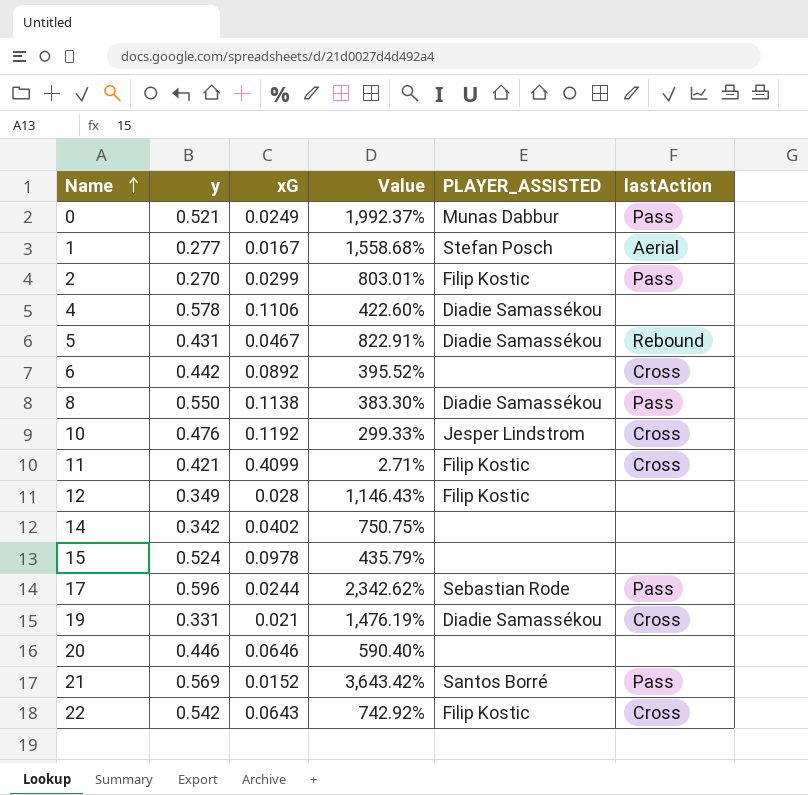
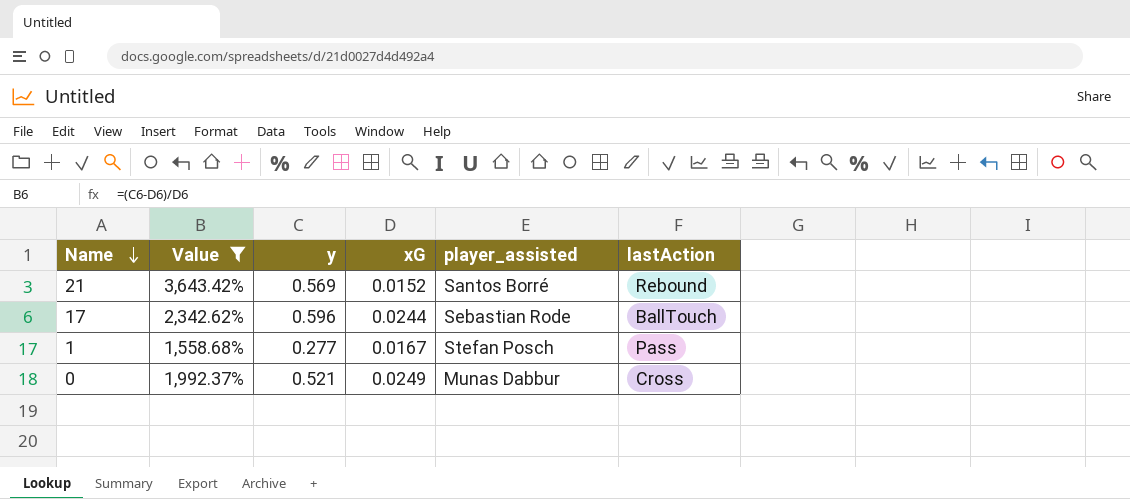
filter: none -> Value >= 1,558.68%
row order: Name ascending -> Name descending
column Value | position: 4 -> 2
column name: PLAYER_ASSISTED -> player_assisted
21 | lastAction: Pass -> Rebound
17 | lastAction: Pass -> BallTouch
1 | lastAction: Aerial -> Pass
0 | lastAction: Pass -> Cross

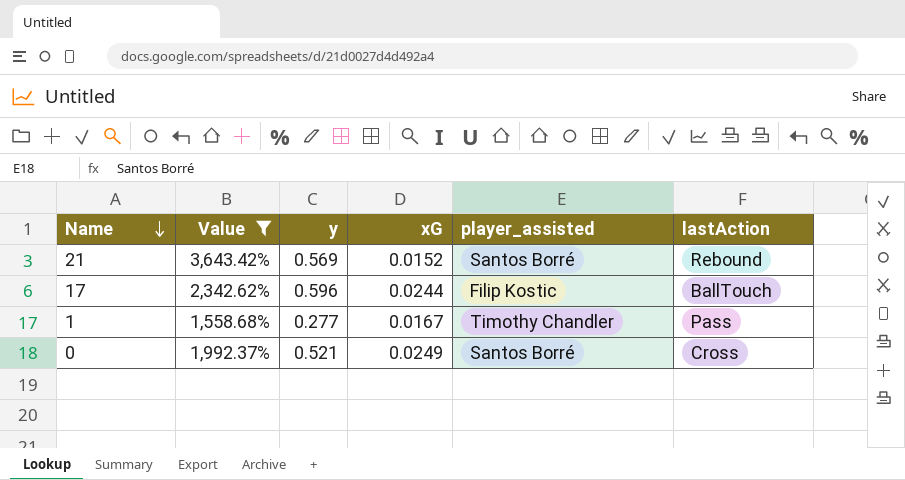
17 | player_assisted: Sebastian Rode -> Filip Kostic
1 | player_assisted: Stefan Posch -> Timothy Chandler
0 | player_assisted: Munas Dabbur -> Santos Borré

